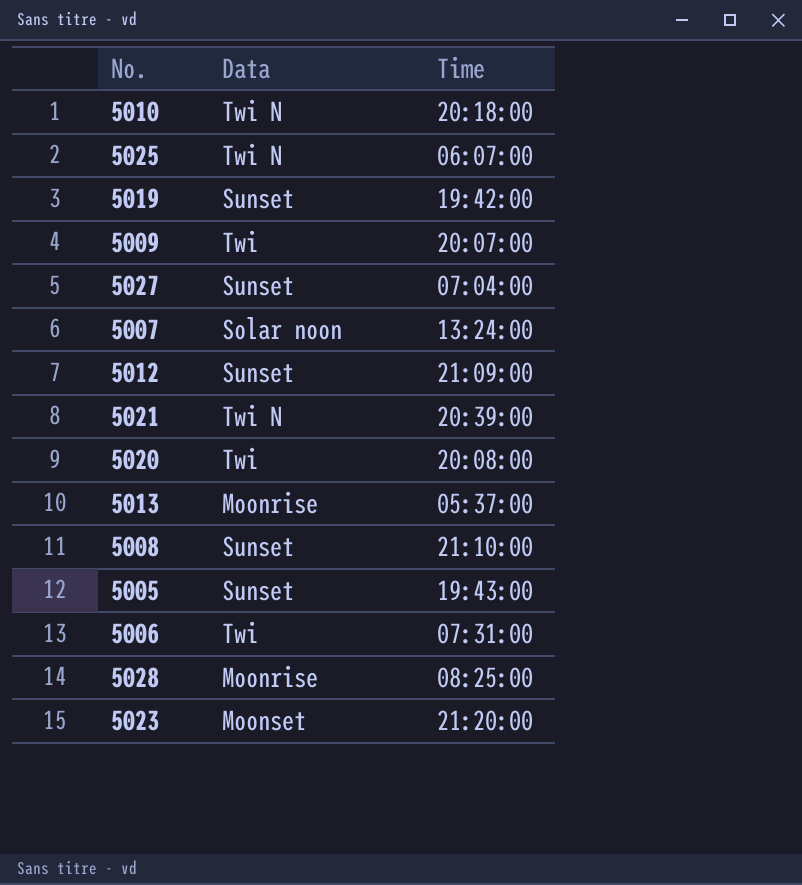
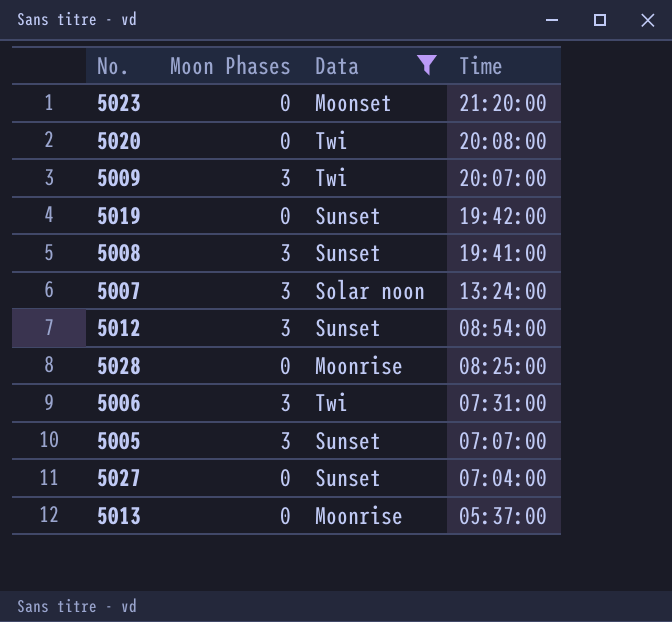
filter: none -> Data != Twi N
row order: none -> Time descending
column Moon Phases | position: none -> 2
5008 | Time: 21:10:00 -> 19:41:00
5012 | Time: 21:09:00 -> 08:54:00
5005 | Time: 19:43:00 -> 07:07:00

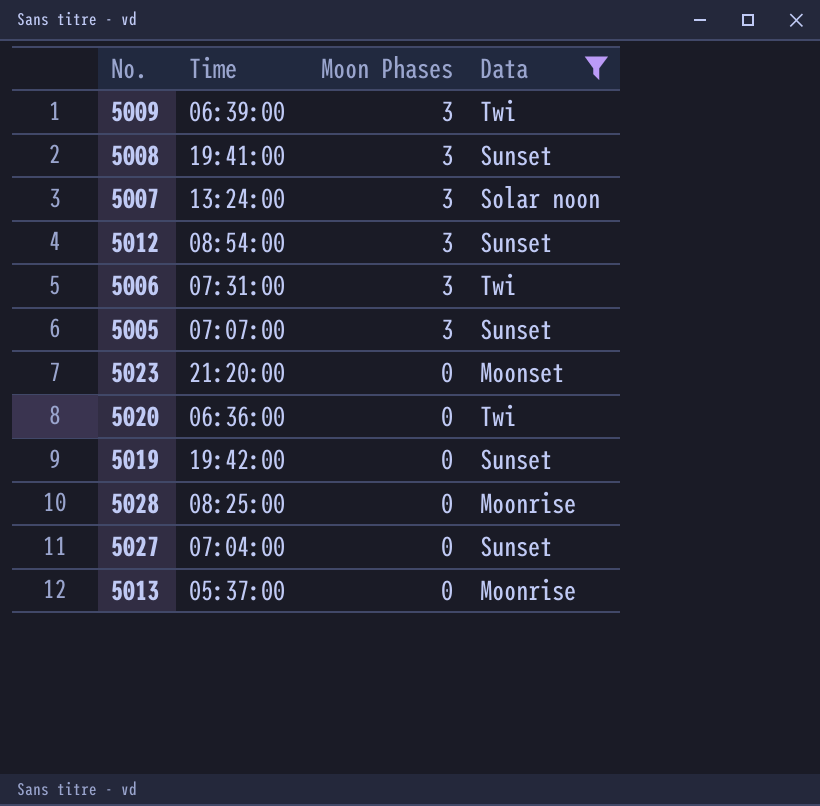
row order: Time descending -> Moon Phases descending
column Time | position: 4 -> 2
5009 | Time: 20:07:00 -> 06:39:00
5020 | Time: 20:08:00 -> 06:36:00

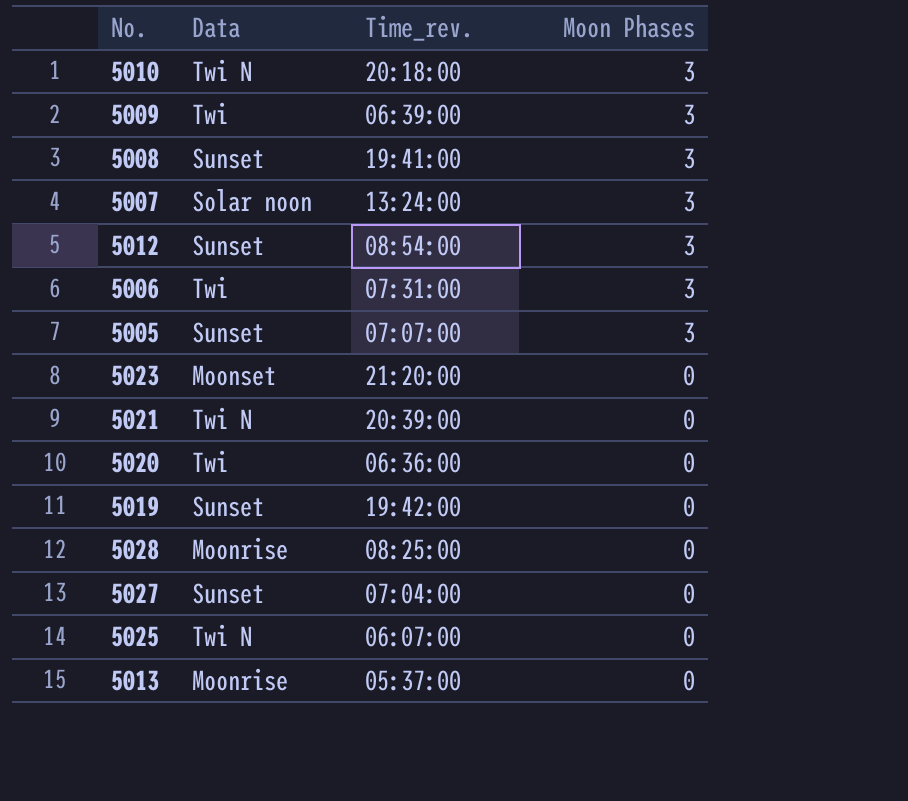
filter: Data != Twi N -> none
column Data | position: 4 -> 2
column name: Time -> Time_rev.

